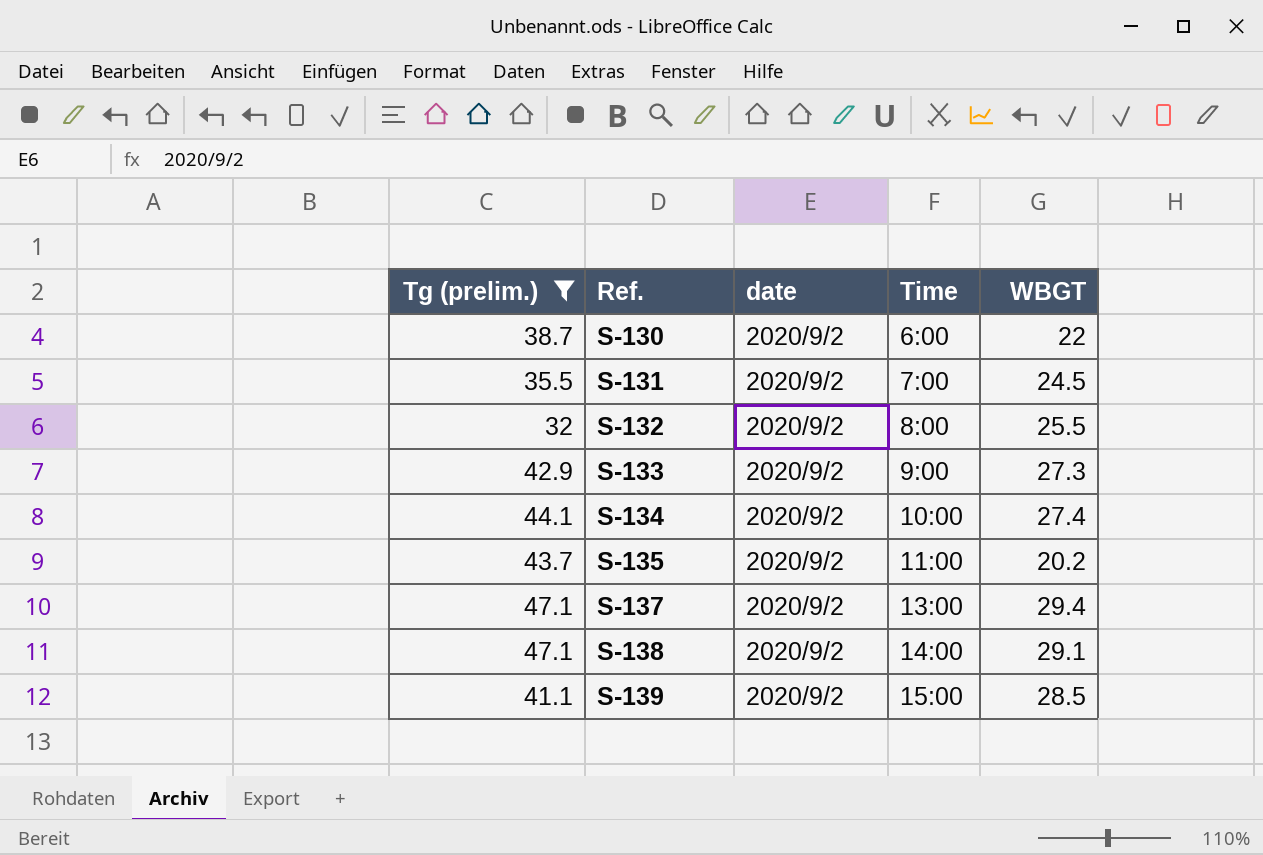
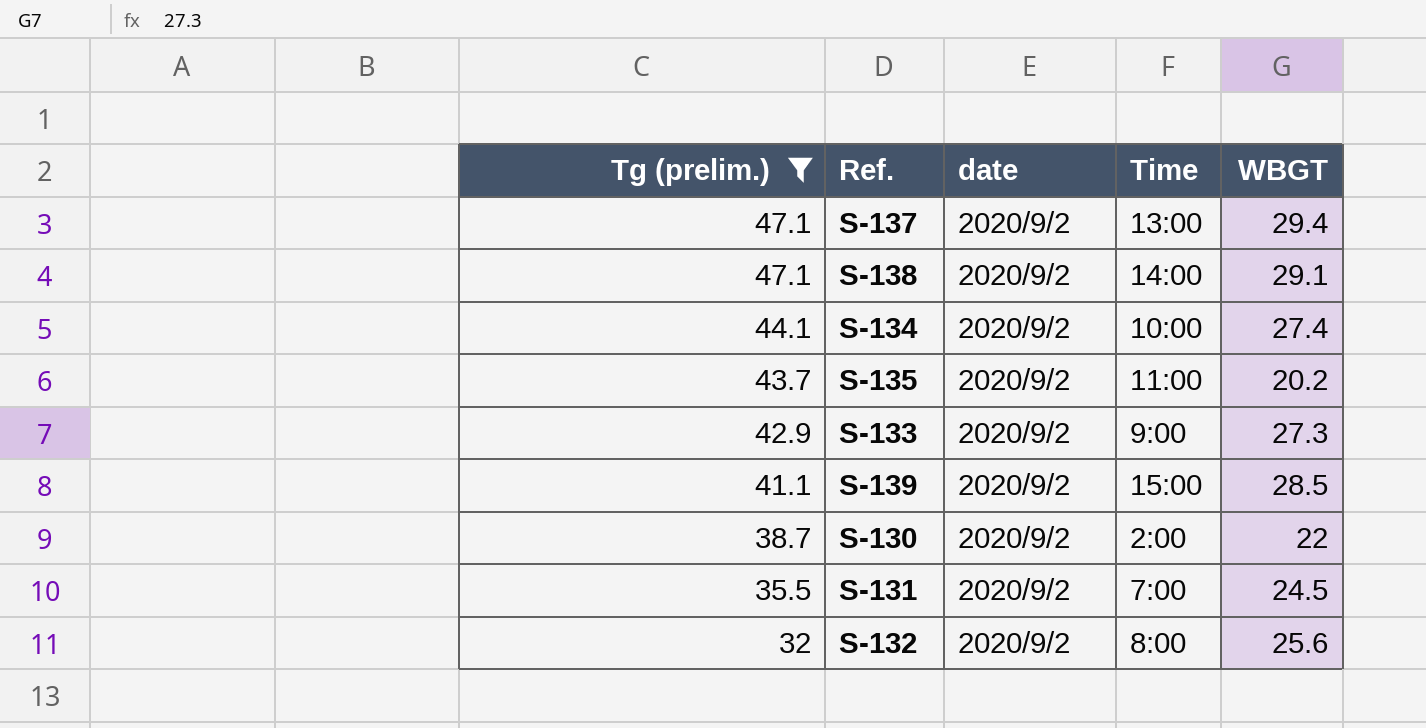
row order: Ref. ascending -> Tg (prelim.) descending
S-130 | Time: 6:00 -> 2:00
S-132 | WBGT: 25.5 -> 25.6

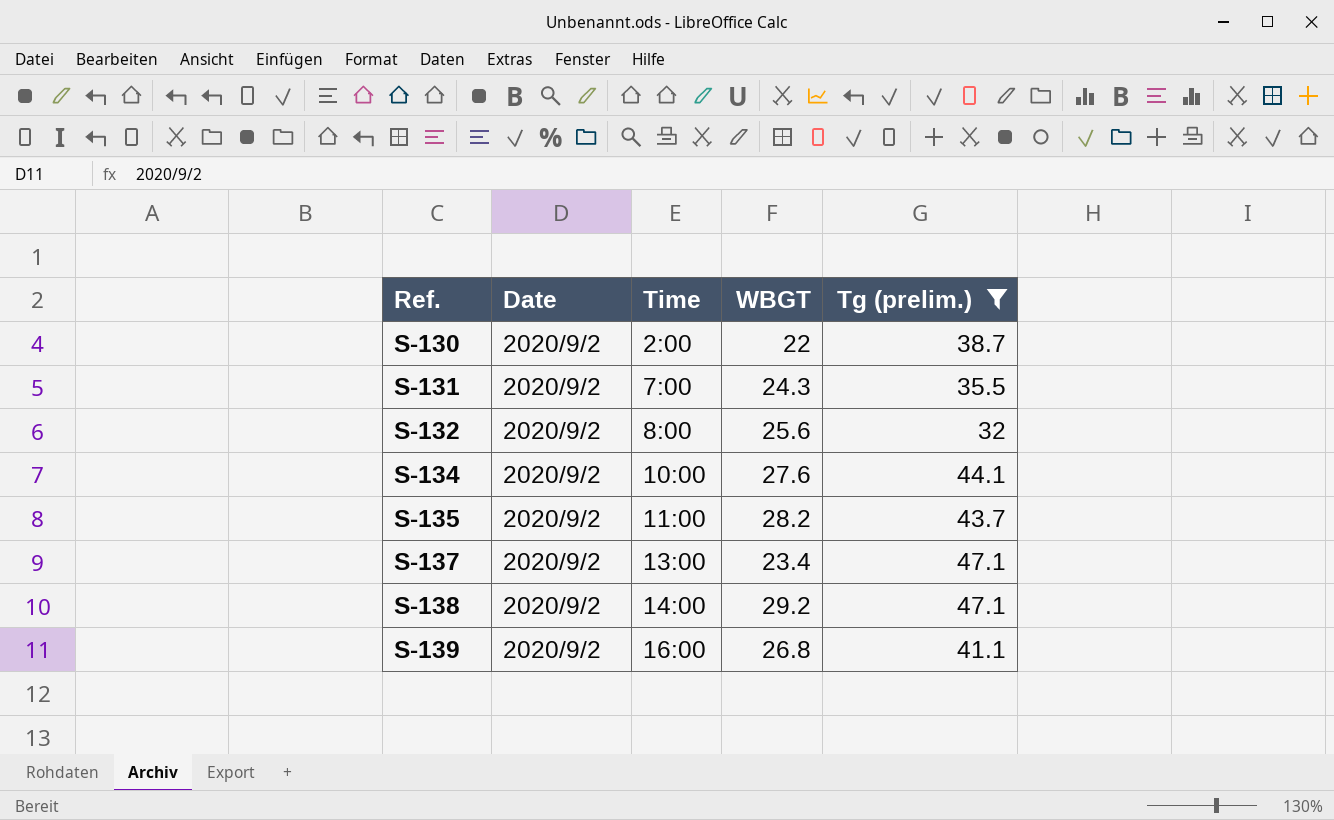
row order: Tg (prelim.) descending -> Ref. ascending
column name: date -> Date
column Tg (prelim.) | position: 1 -> 5
row S-133: 42.9 | 2020/9/2 | 9:00 | 27.3 -> none
S-131 | WBGT: 24.5 -> 24.3
S-134 | WBGT: 27.4 -> 27.6
S-135 | WBGT: 20.2 -> 28.2
S-137 | WBGT: 29.4 -> 23.4
S-138 | WBGT: 29.1 -> 29.2
S-139 | Time: 15:00 -> 16:00
S-139 | WBGT: 28.5 -> 26.8

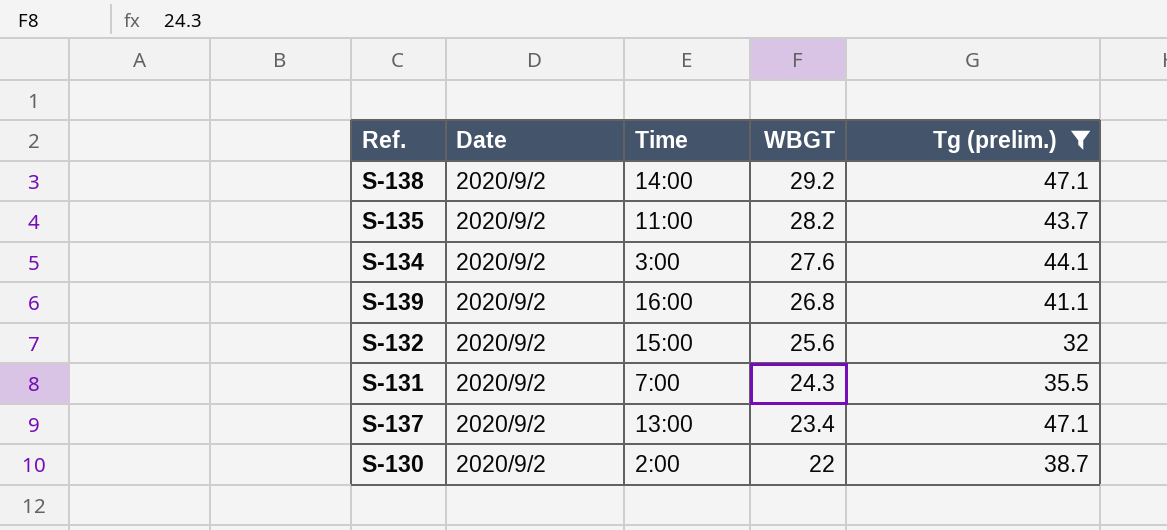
row order: Ref. ascending -> WBGT descending
S-134 | Time: 10:00 -> 3:00
S-132 | Time: 8:00 -> 15:00

